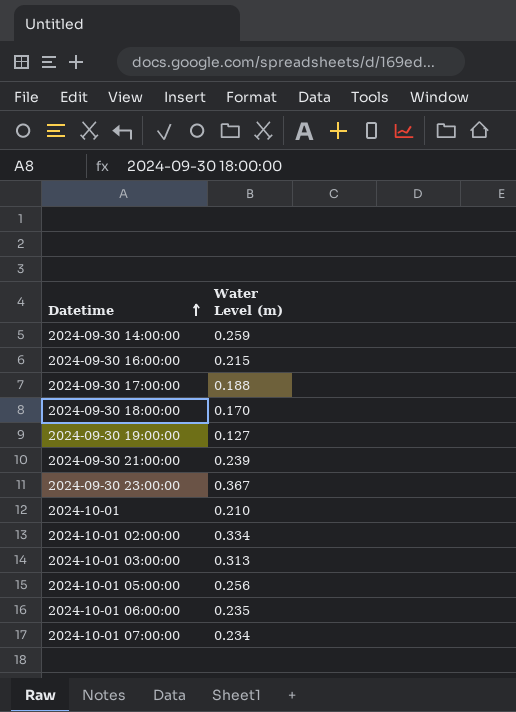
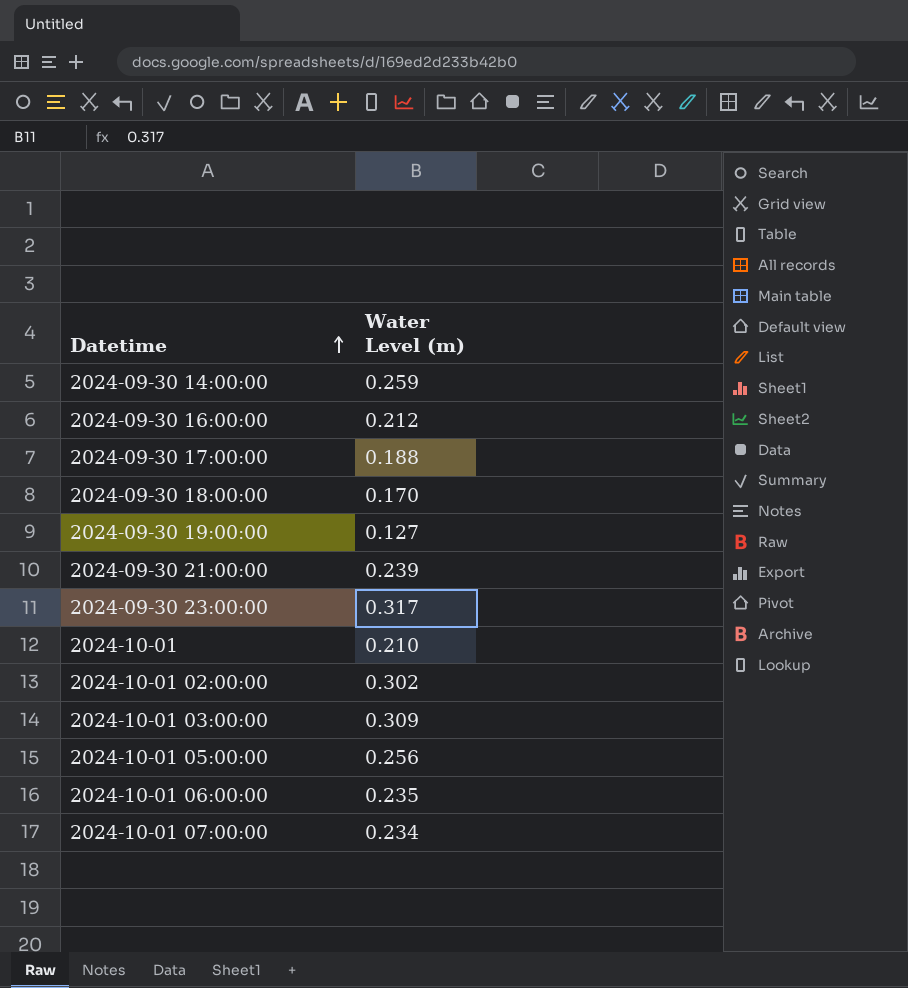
2024-09-30 16:00:00 | Water Level (m): 0.215 -> 0.212
2024-09-30 23:00:00 | Water Level (m): 0.367 -> 0.317
2024-10-01 02:00:00 | Water Level (m): 0.334 -> 0.302
2024-10-01 03:00:00 | Water Level (m): 0.313 -> 0.309

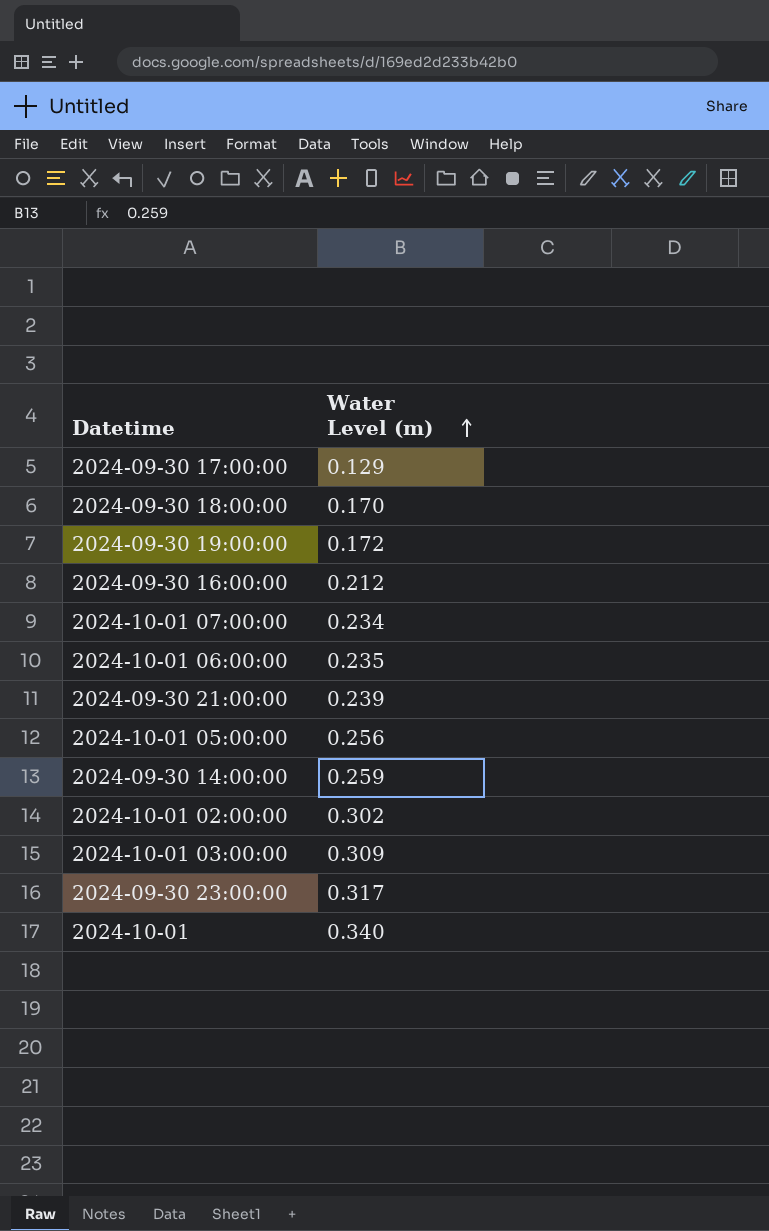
row order: Datetime ascending -> Water Level (m) ascending
2024-09-30 17:00:00 | Water Level (m): 0.188 -> 0.129
2024-09-30 19:00:00 | Water Level (m): 0.127 -> 0.172
2024-10-01 | Water Level (m): 0.210 -> 0.340

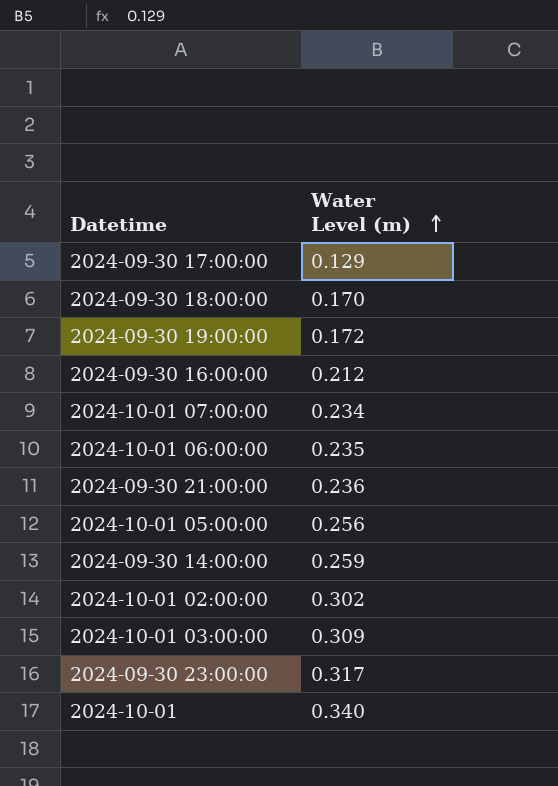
2024-09-30 21:00:00 | Water Level (m): 0.239 -> 0.236

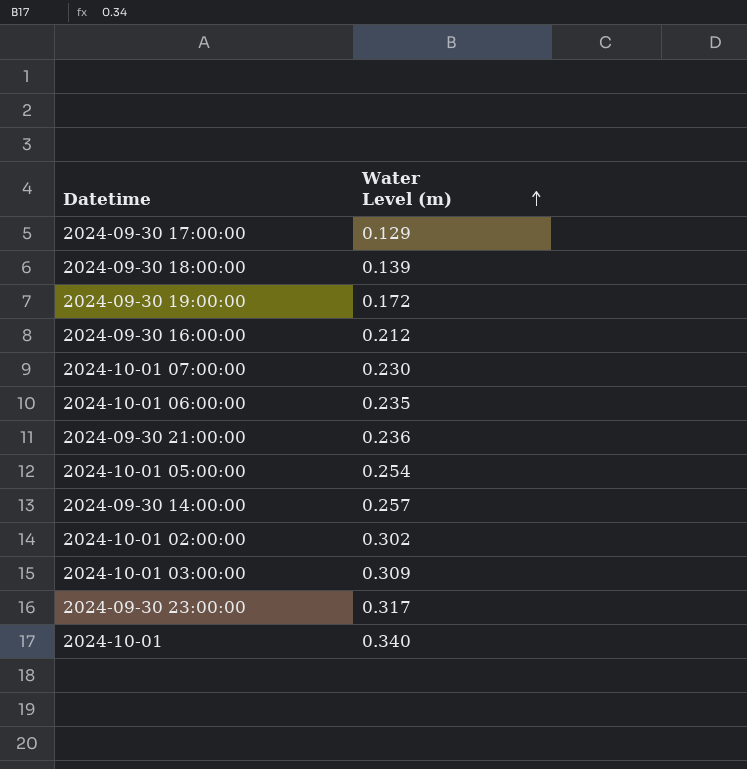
2024-09-30 18:00:00 | Water Level (m): 0.170 -> 0.139
2024-10-01 07:00:00 | Water Level (m): 0.234 -> 0.230
2024-10-01 05:00:00 | Water Level (m): 0.256 -> 0.254
2024-09-30 14:00:00 | Water Level (m): 0.259 -> 0.257

